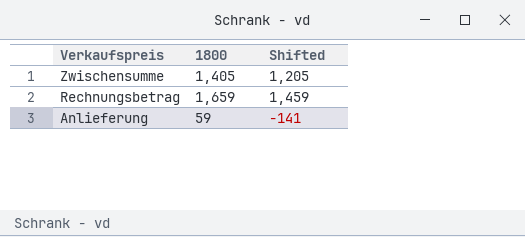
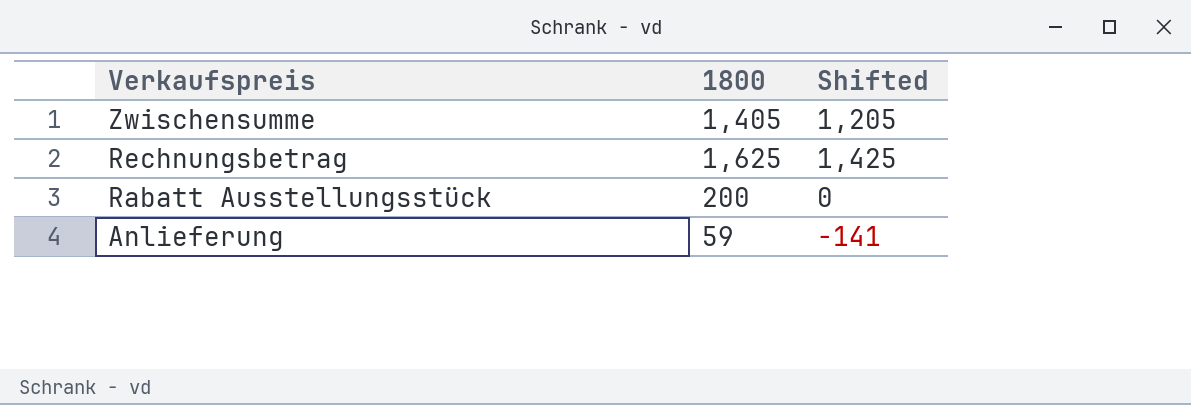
Rechnungsbetrag | 1800: 1,659 -> 1,625
Rechnungsbetrag | Shifted: 1,459 -> 1,425
row Rabatt Ausstellungsstück: none -> 200 | 0

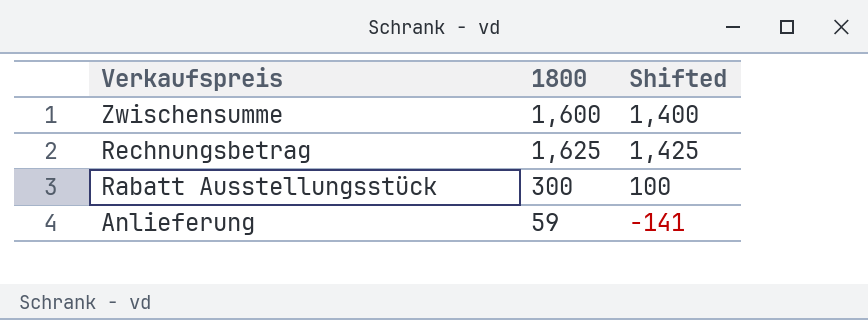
Zwischensumme | 1800: 1,405 -> 1,600
Zwischensumme | Shifted: 1,205 -> 1,400
Rabatt Ausstellungsstück | 1800: 200 -> 300
Rabatt Ausstellungsstück | Shifted: 0 -> 100

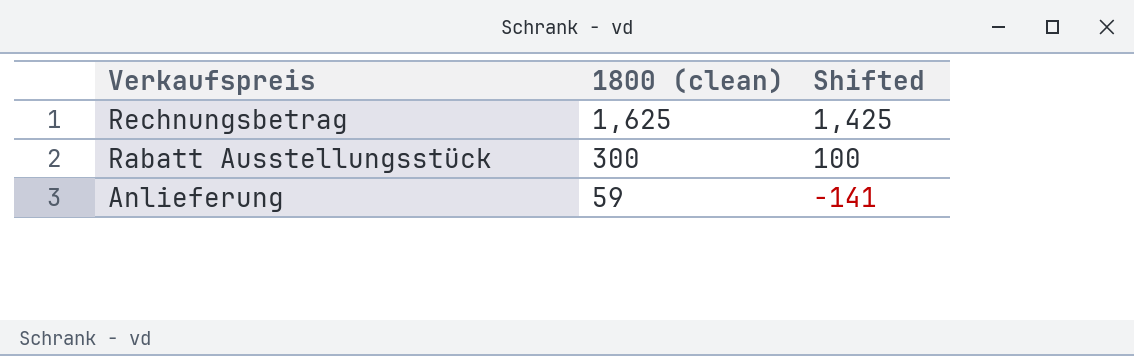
column name: 1800 -> 1800 (clean)
row Zwischensumme: 1,600 | 1,400 -> none

